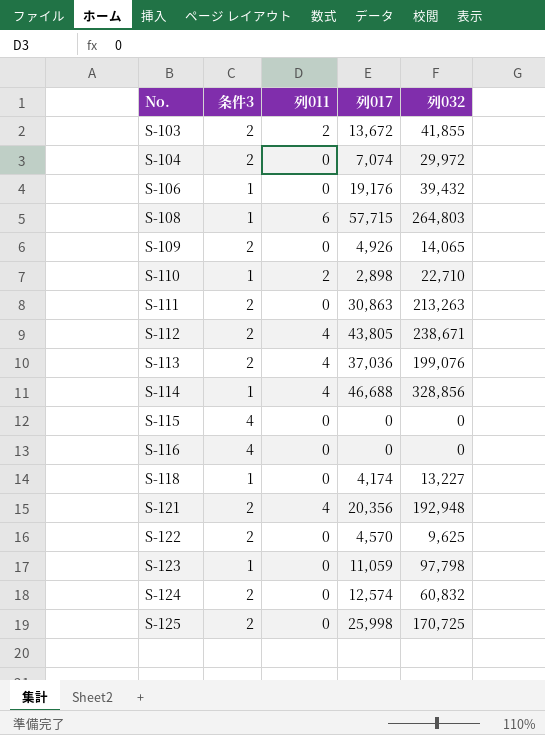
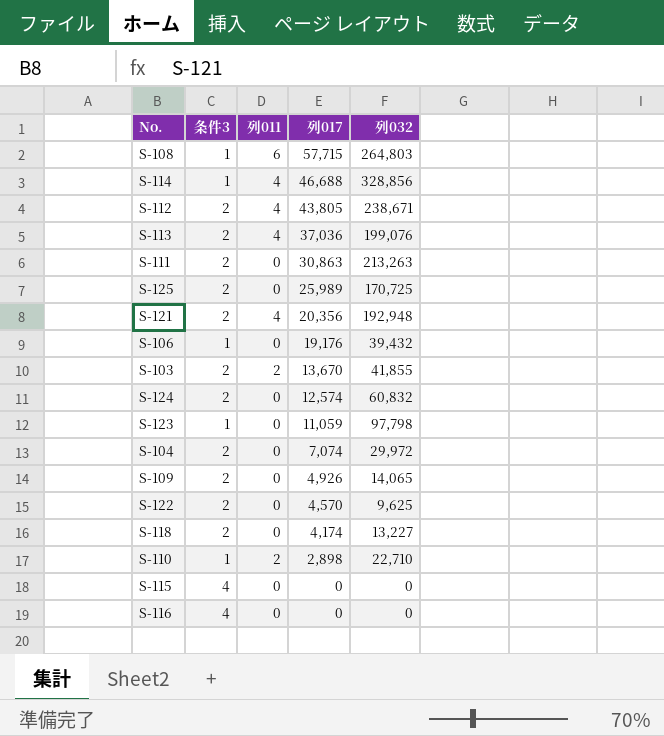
row order: No. ascending -> 列017 descending
S-125 | 列017: 25,998 -> 25,989
S-103 | 列017: 13,672 -> 13,670
S-118 | 条件3: 1 -> 2

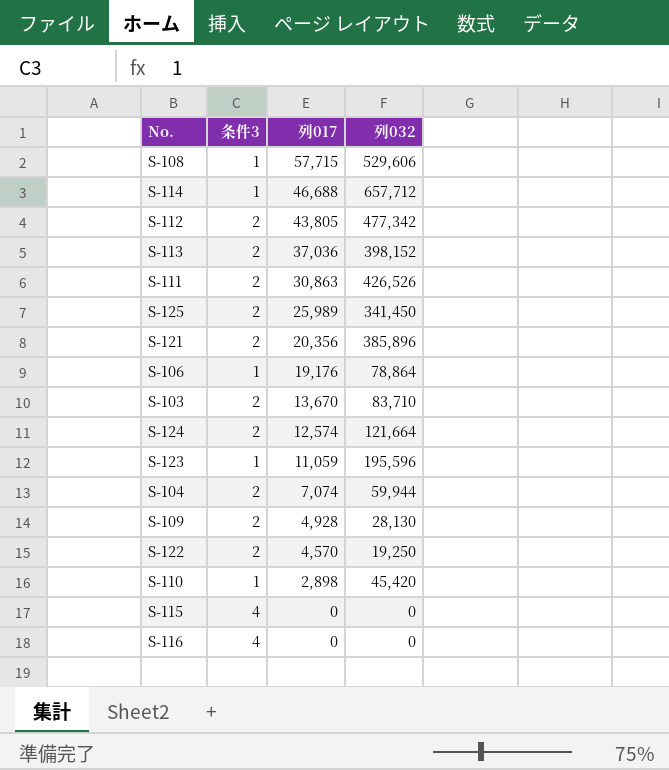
column 列011 | position: 3 -> none
row S-118: 2 | 0 | 4,174 | 13,227 -> none
S-108 | 列032: 264,803 -> 529,606
S-114 | 列032: 328,856 -> 657,712
S-112 | 列032: 238,671 -> 477,342
S-113 | 列032: 199,076 -> 398,152
S-111 | 列032: 213,263 -> 426,526
S-125 | 列032: 170,725 -> 341,450
S-121 | 列032: 192,948 -> 385,896
S-106 | 列032: 39,432 -> 78,864
S-103 | 列032: 41,855 -> 83,710
S-124 | 列032: 60,832 -> 121,664
S-123 | 列032: 97,798 -> 195,596
S-104 | 列032: 29,972 -> 59,944
S-109 | 列017: 4,926 -> 4,928
S-109 | 列032: 14,065 -> 28,130
S-122 | 列032: 9,625 -> 19,250
S-110 | 列032: 22,710 -> 45,420

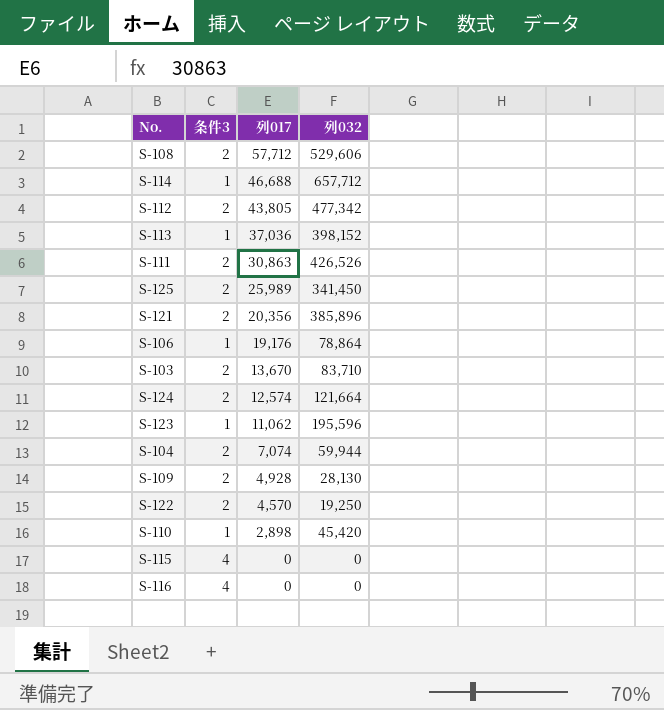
S-108 | 条件3: 1 -> 2
S-108 | 列017: 57,715 -> 57,712
S-113 | 条件3: 2 -> 1
S-123 | 列017: 11,059 -> 11,062

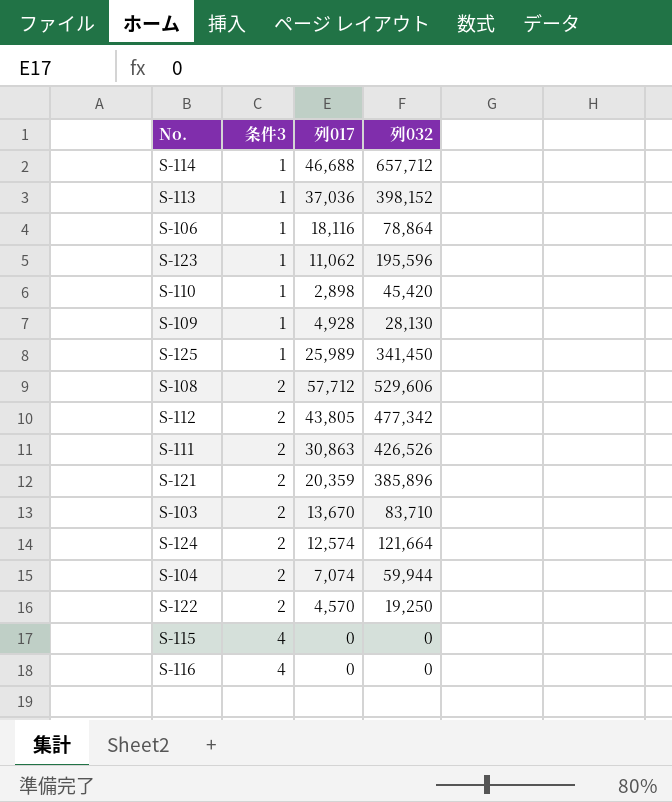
row order: 列017 descending -> 条件3 ascending
S-106 | 列017: 19,176 -> 18,116
S-109 | 条件3: 2 -> 1
S-125 | 条件3: 2 -> 1
S-121 | 列017: 20,356 -> 20,359

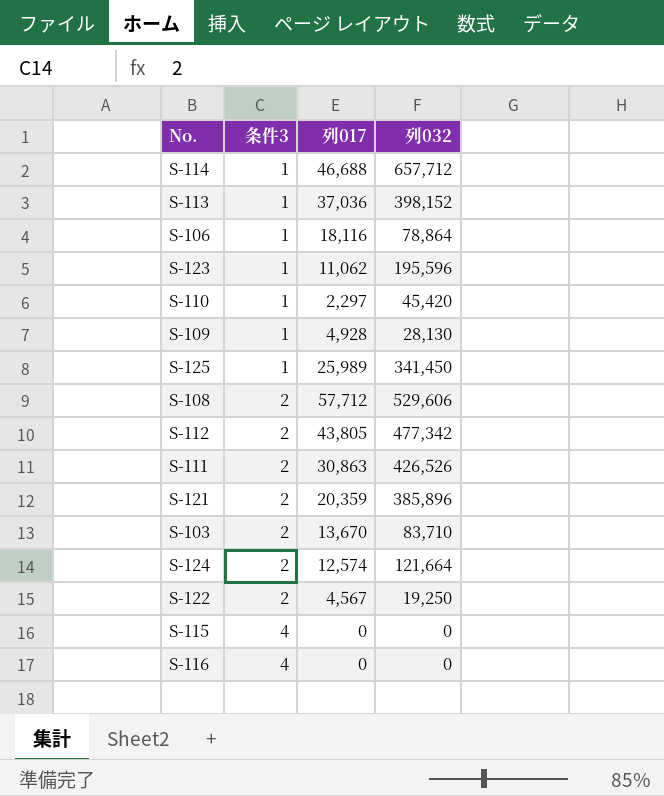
row S-104: 2 | 7,074 | 59,944 -> none
S-110 | 列017: 2,898 -> 2,297
S-122 | 列017: 4,570 -> 4,567

